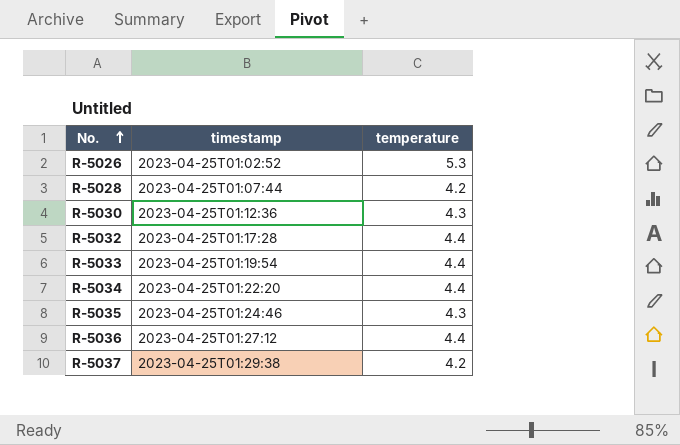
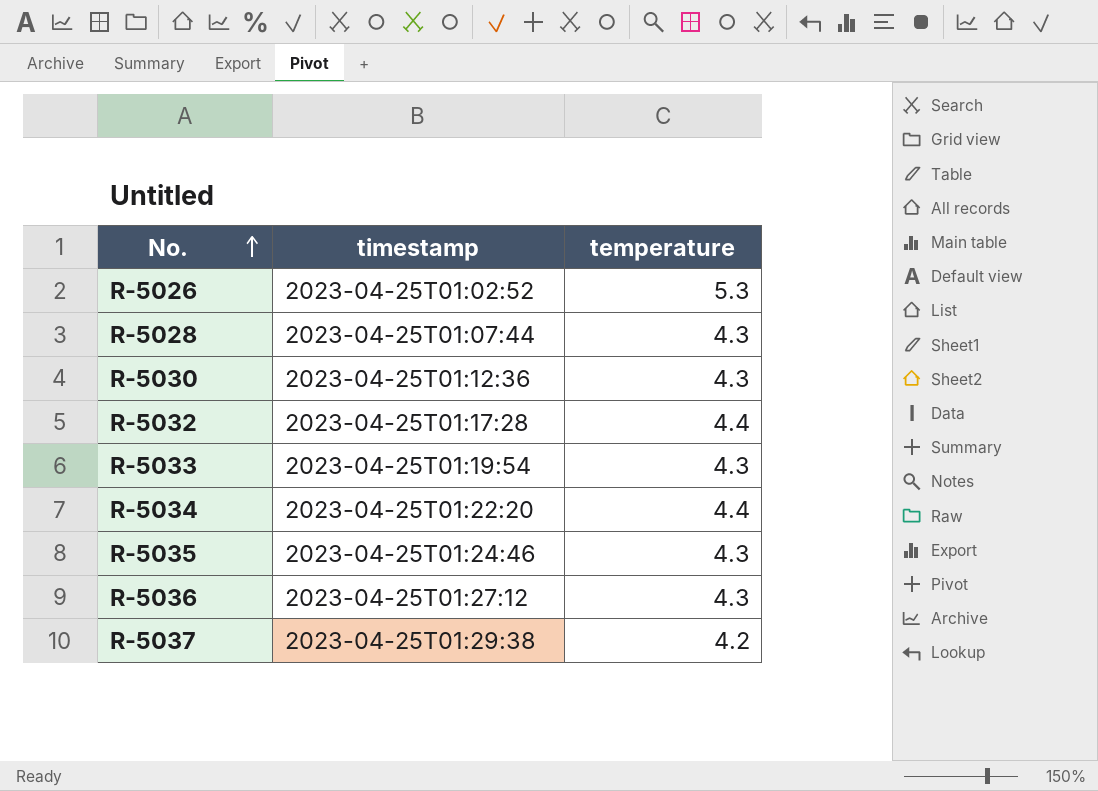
R-5028 | temperature: 4.2 -> 4.3
R-5033 | temperature: 4.4 -> 4.3
R-5036 | temperature: 4.4 -> 4.3

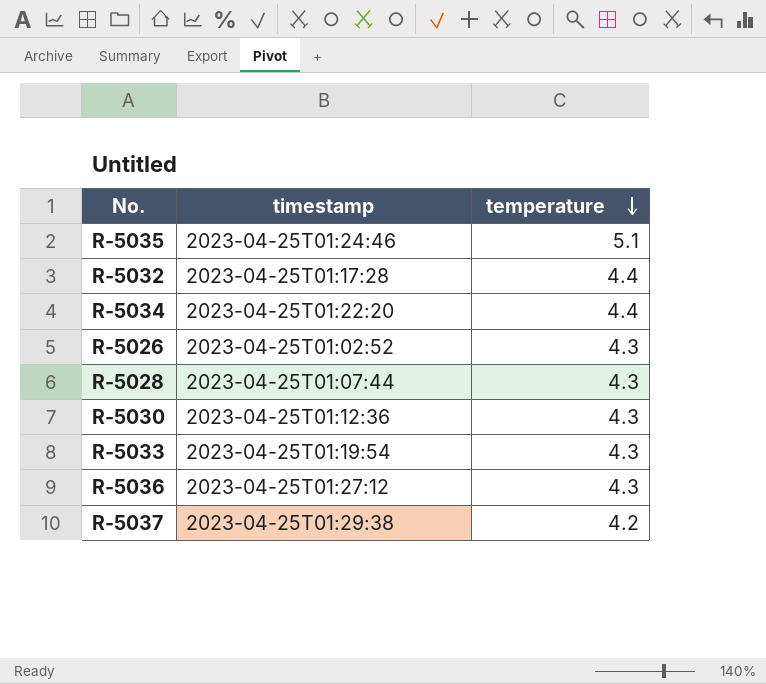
row order: No. ascending -> temperature descending
R-5035 | temperature: 4.3 -> 5.1
R-5026 | temperature: 5.3 -> 4.3

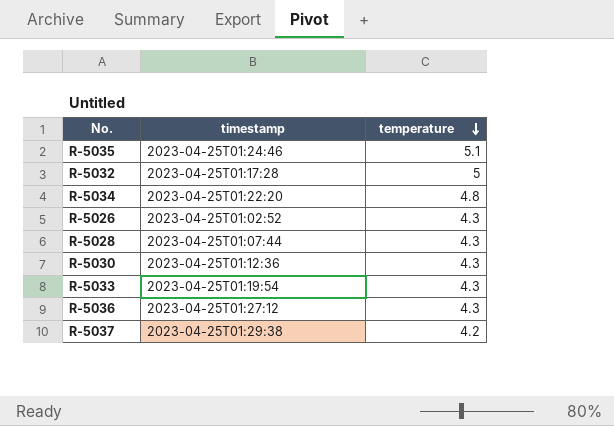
R-5032 | temperature: 4.4 -> 5
R-5034 | temperature: 4.4 -> 4.8

